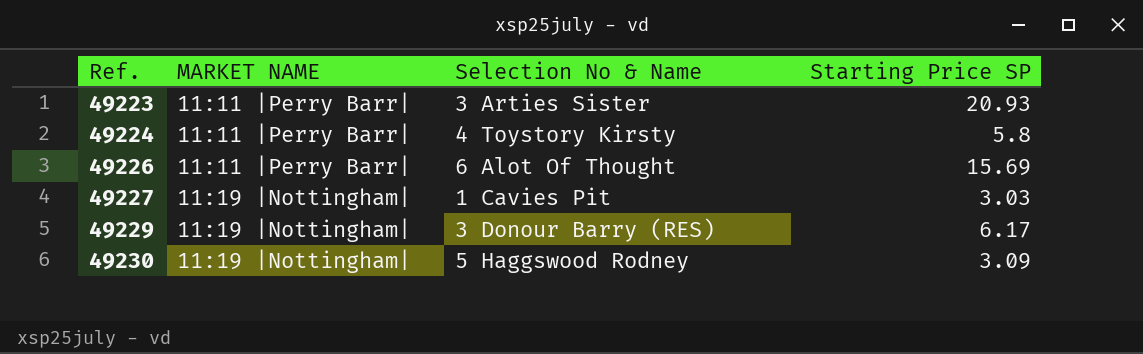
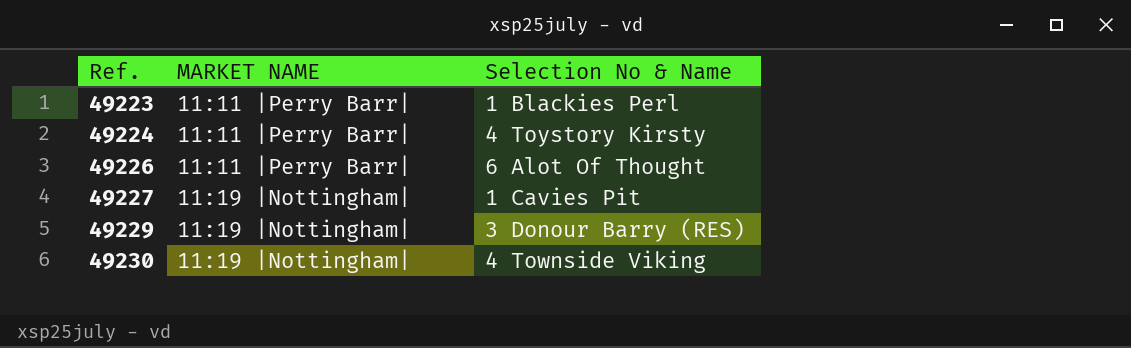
column Starting Price SP | position: 4 -> none
49223 | Selection No & Name: 3 Arties Sister -> 1 Blackies Perl
49230 | Selection No & Name: 5 Haggswood Rodney -> 4 Townside Viking

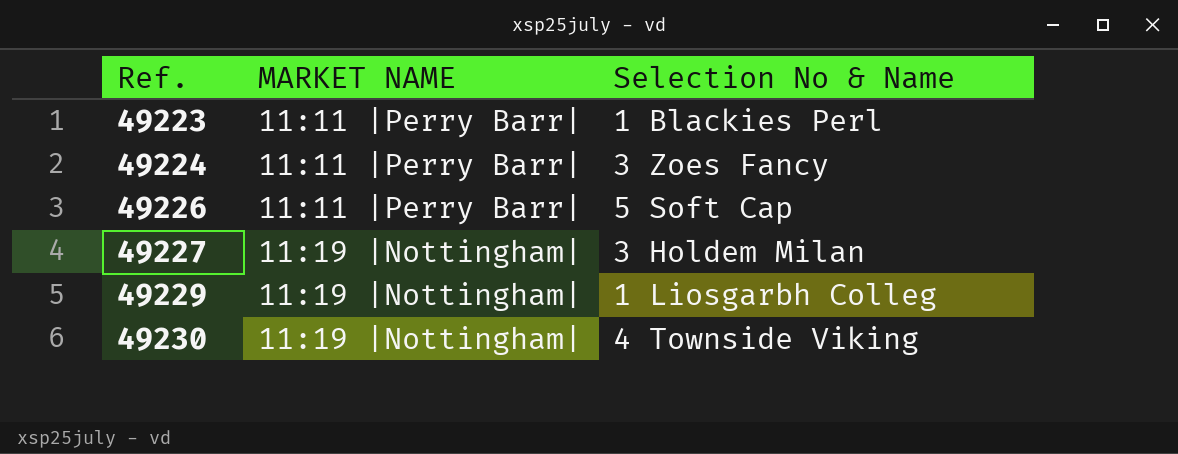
49224 | Selection No & Name: 4 Toystory Kirsty -> 3 Zoes Fancy
49226 | Selection No & Name: 6 Alot Of Thought -> 5 Soft Cap
49227 | Selection No & Name: 1 Cavies Pit -> 3 Holdem Milan
49229 | Selection No & Name: 3 Donour Barry (RES) -> 1 Liosgarbh Colleg

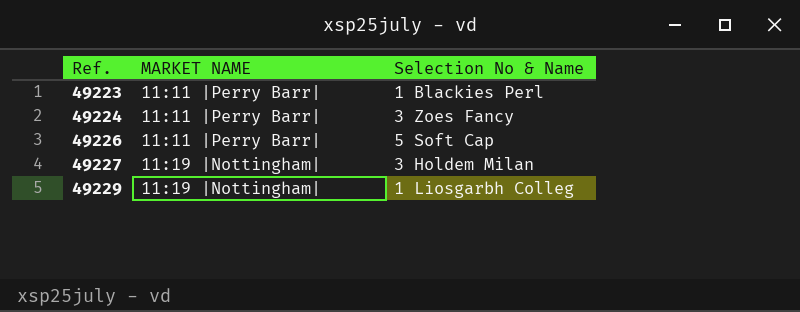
row 49230: 11:19 |Nottingham| | 4 Townside Viking -> none

